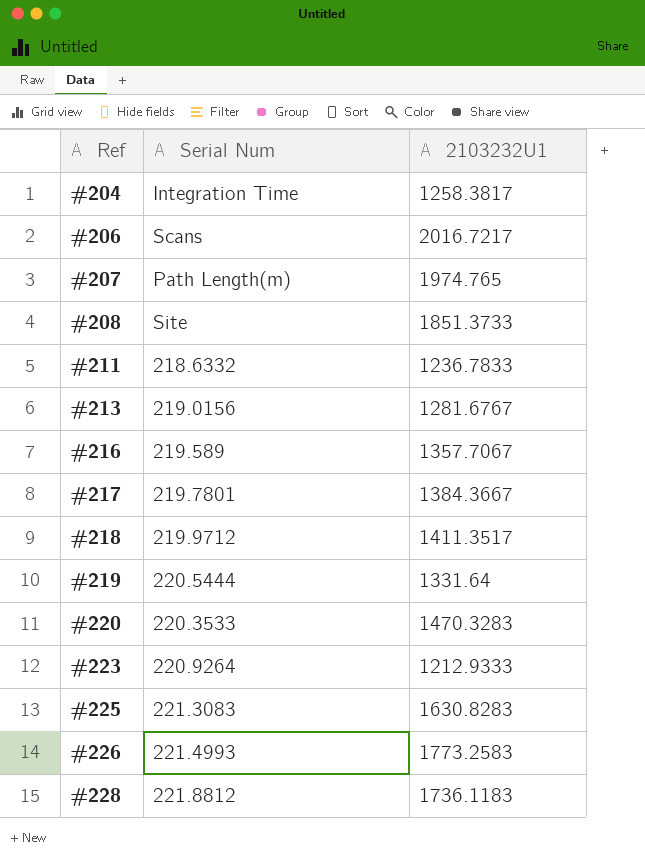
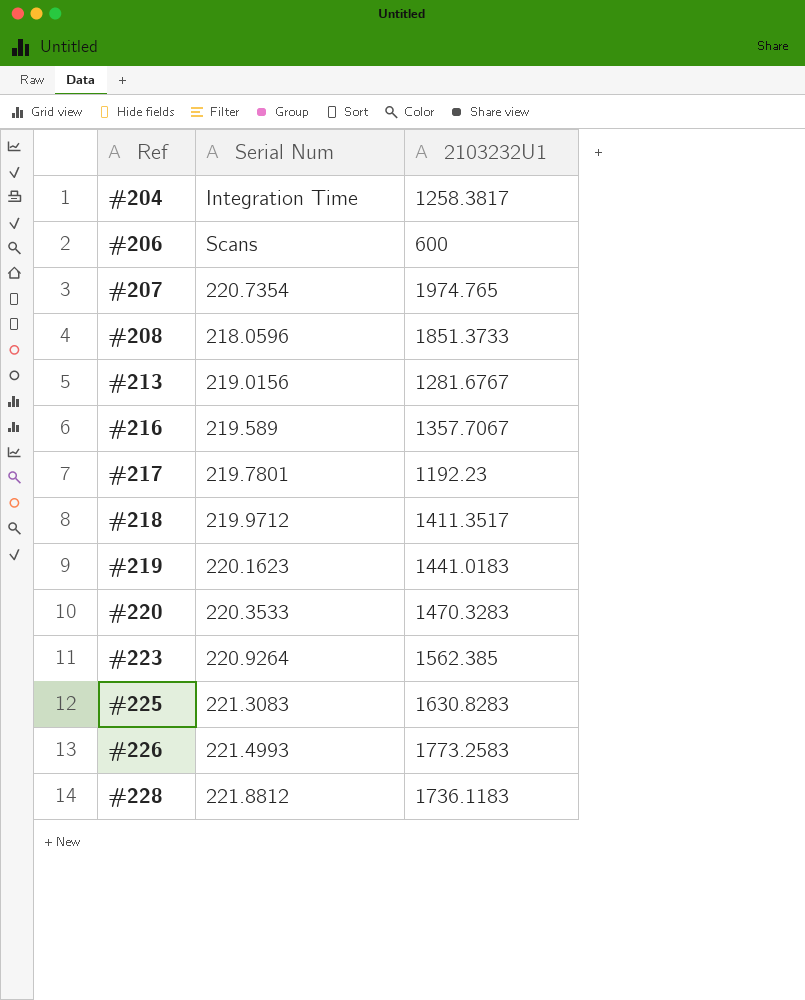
row #211: 218.6332 | 1236.7833 -> none
#206 | 2103232U1: 2016.7217 -> 600
#207 | Serial Num: Path Length(m) -> 220.7354
#208 | Serial Num: Site -> 218.0596
#217 | 2103232U1: 1384.3667 -> 1192.23
#219 | Serial Num: 220.5444 -> 220.1623
#219 | 2103232U1: 1331.64 -> 1441.0183
#223 | 2103232U1: 1212.9333 -> 1562.385

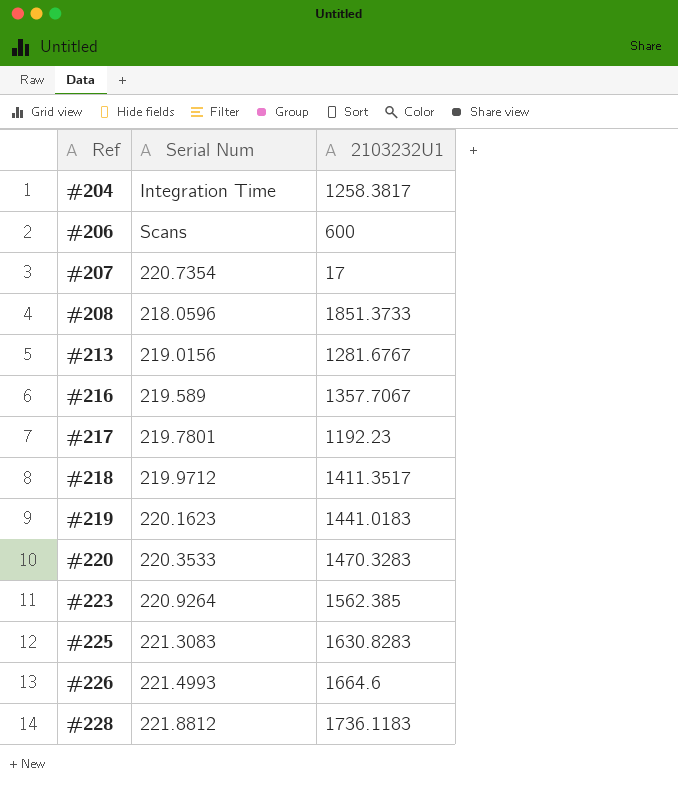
#207 | 2103232U1: 1974.765 -> 17
#226 | 2103232U1: 1773.2583 -> 1664.6

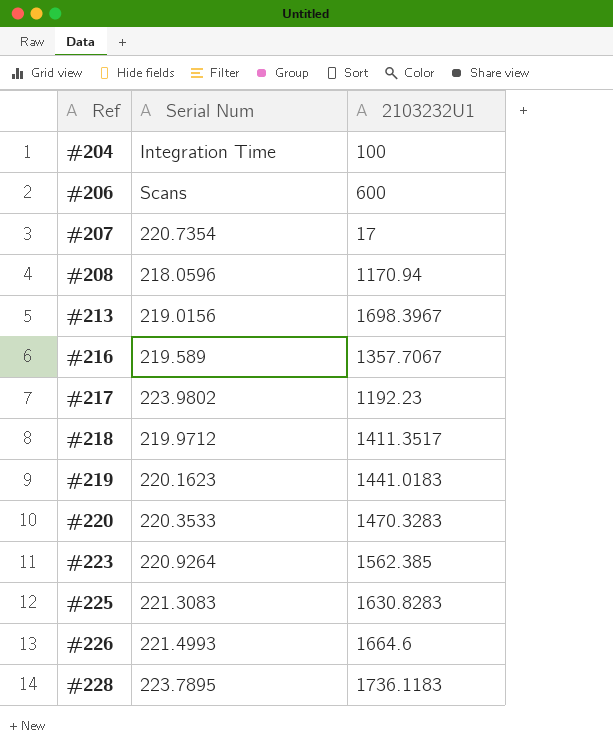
#204 | 2103232U1: 1258.3817 -> 100
#208 | 2103232U1: 1851.3733 -> 1170.94
#213 | 2103232U1: 1281.6767 -> 1698.3967
#217 | Serial Num: 219.7801 -> 223.9802
#228 | Serial Num: 221.8812 -> 223.7895

